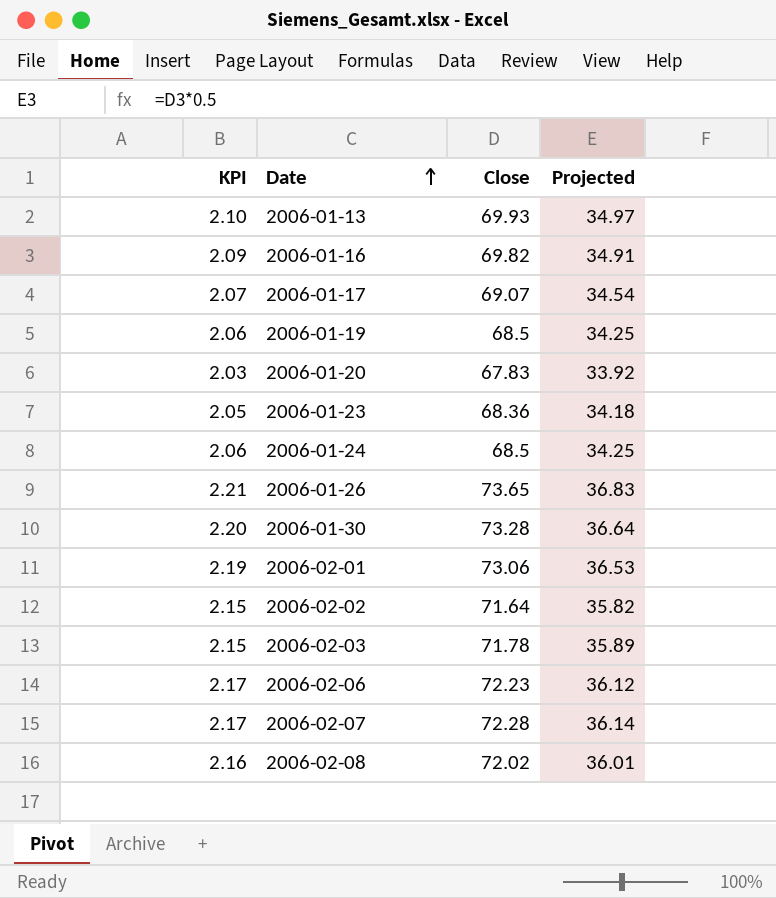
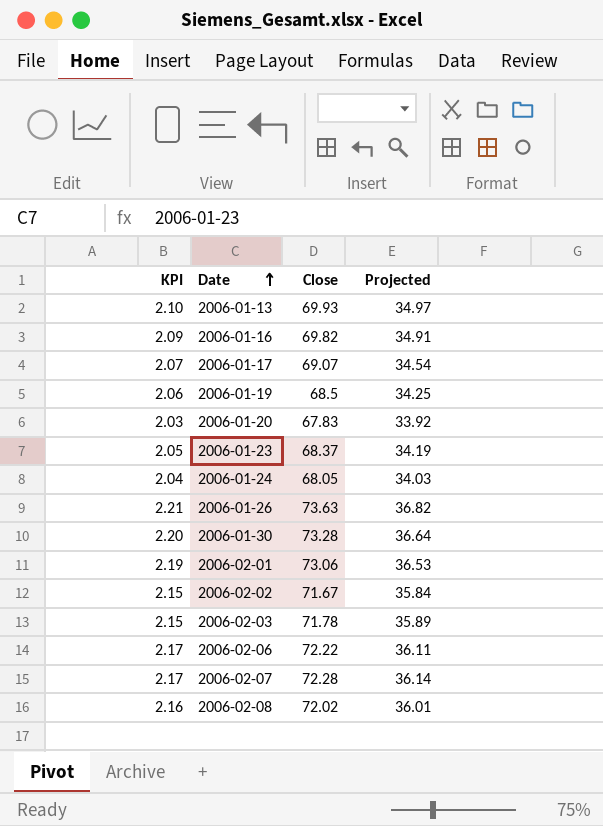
2006-01-23 | Close: 68.36 -> 68.37
2006-01-23 | Projected: 34.18 -> 34.19
2006-01-24 | KPI: 2.06 -> 2.04
2006-01-24 | Close: 68.5 -> 68.05
2006-01-24 | Projected: 34.25 -> 34.03
2006-01-26 | Close: 73.65 -> 73.63
2006-01-26 | Projected: 36.83 -> 36.82
2006-02-02 | Close: 71.64 -> 71.67
2006-02-02 | Projected: 35.82 -> 35.84
2006-02-06 | Close: 72.23 -> 72.22
2006-02-06 | Projected: 36.12 -> 36.11

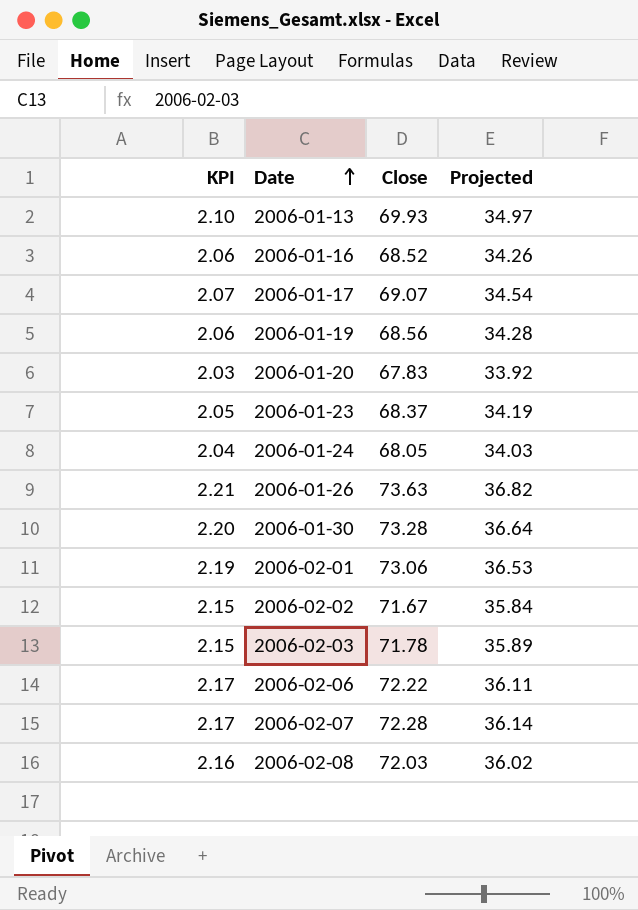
2006-01-16 | KPI: 2.09 -> 2.06
2006-01-16 | Close: 69.82 -> 68.52
2006-01-16 | Projected: 34.91 -> 34.26
2006-01-19 | Close: 68.5 -> 68.56
2006-01-19 | Projected: 34.25 -> 34.28
2006-02-08 | Close: 72.02 -> 72.03
2006-02-08 | Projected: 36.01 -> 36.02

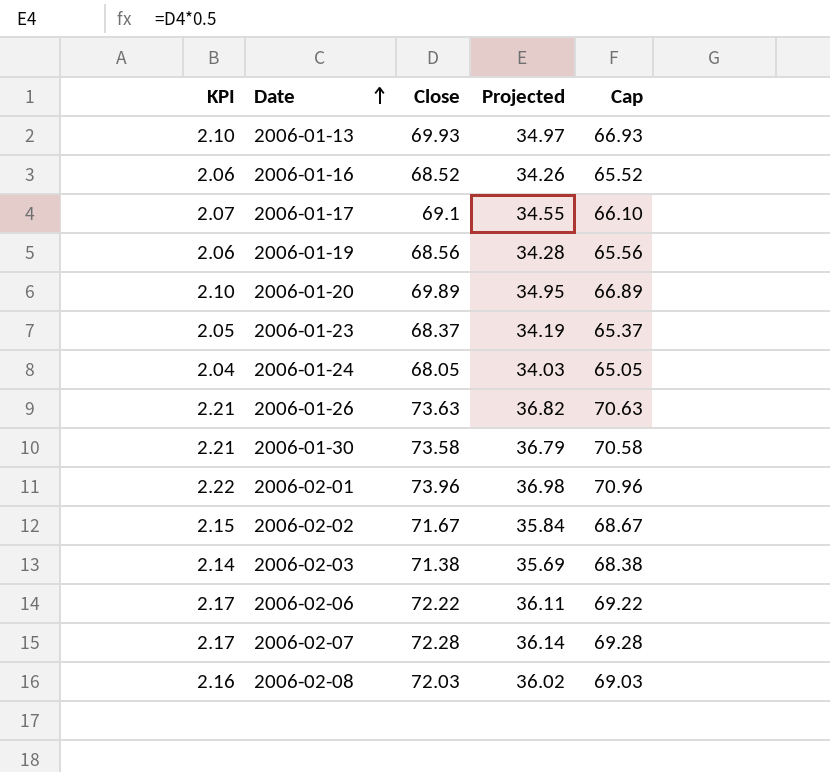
column Cap | formula: none -> [Close] - 3
2006-01-17 | Close: 69.07 -> 69.1
2006-01-17 | Projected: 34.54 -> 34.55
2006-01-20 | KPI: 2.03 -> 2.10
2006-01-20 | Close: 67.83 -> 69.89
2006-01-20 | Projected: 33.92 -> 34.95
2006-01-30 | KPI: 2.20 -> 2.21
2006-01-30 | Close: 73.28 -> 73.58
2006-01-30 | Projected: 36.64 -> 36.79
2006-02-01 | KPI: 2.19 -> 2.22
2006-02-01 | Close: 73.06 -> 73.96
2006-02-01 | Projected: 36.53 -> 36.98
2006-02-03 | KPI: 2.15 -> 2.14
2006-02-03 | Close: 71.78 -> 71.38
2006-02-03 | Projected: 35.89 -> 35.69

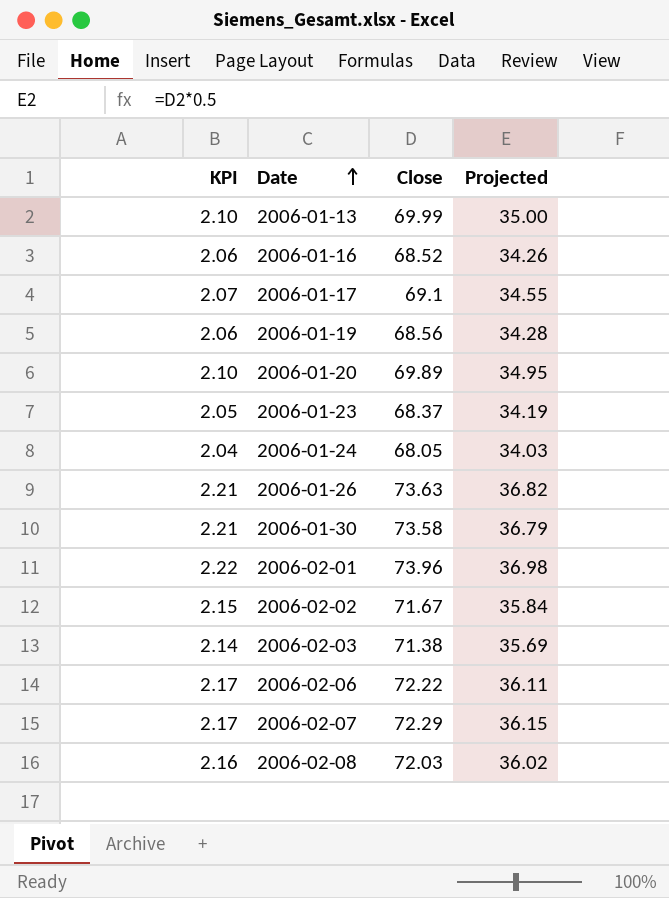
column Cap | formula: [Close] - 3 -> none
2006-01-13 | Close: 69.93 -> 69.99
2006-01-13 | Projected: 34.97 -> 35.00
2006-02-07 | Close: 72.28 -> 72.29
2006-02-07 | Projected: 36.14 -> 36.15

